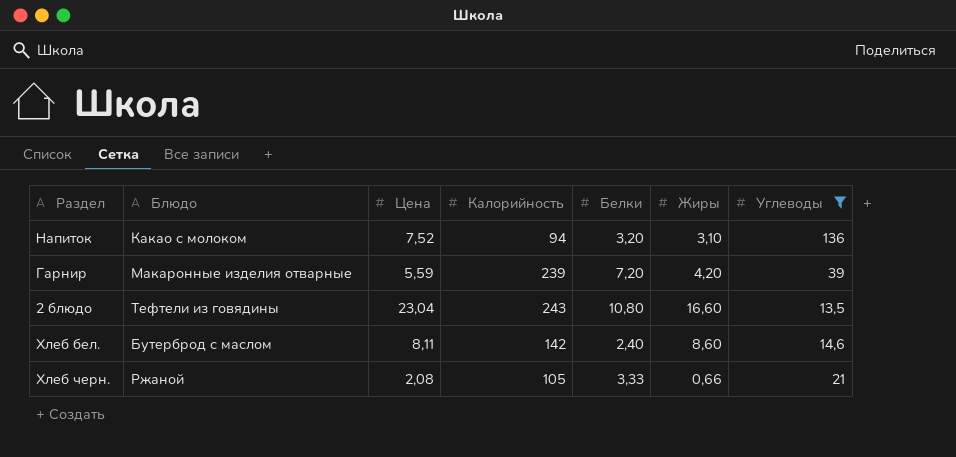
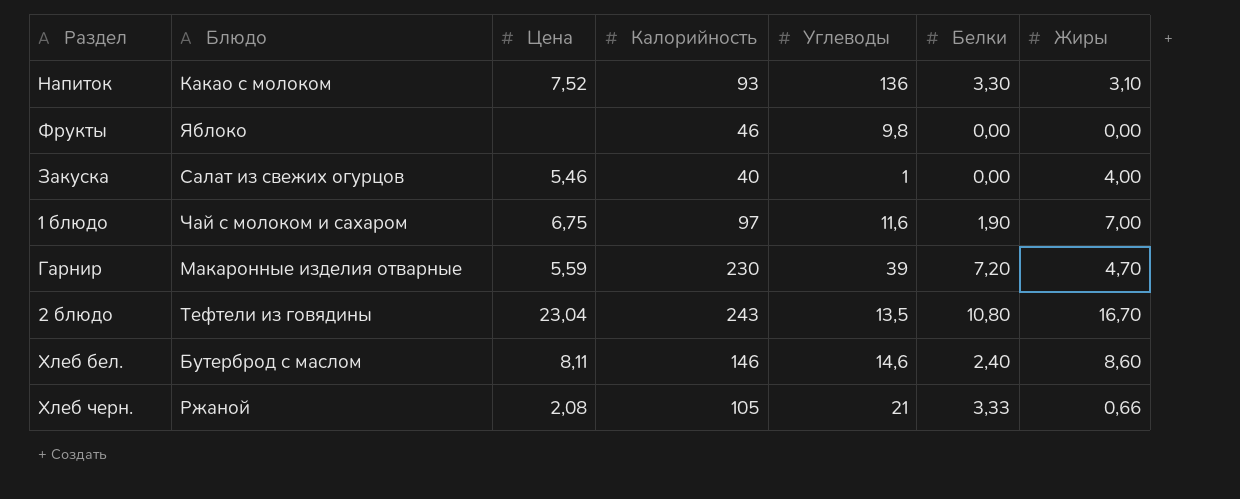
filter: Углеводы >= 13,5 -> none
column Углеводы | position: 7 -> 5
Напиток | Калорийность: 94 -> 93
Напиток | Белки: 3,20 -> 3,30
Гарнир | Калорийность: 239 -> 230
Гарнир | Жиры: 4,20 -> 4,70
2 блюдо | Жиры: 16,60 -> 16,70
Хлеб бел. | Калорийность: 142 -> 146

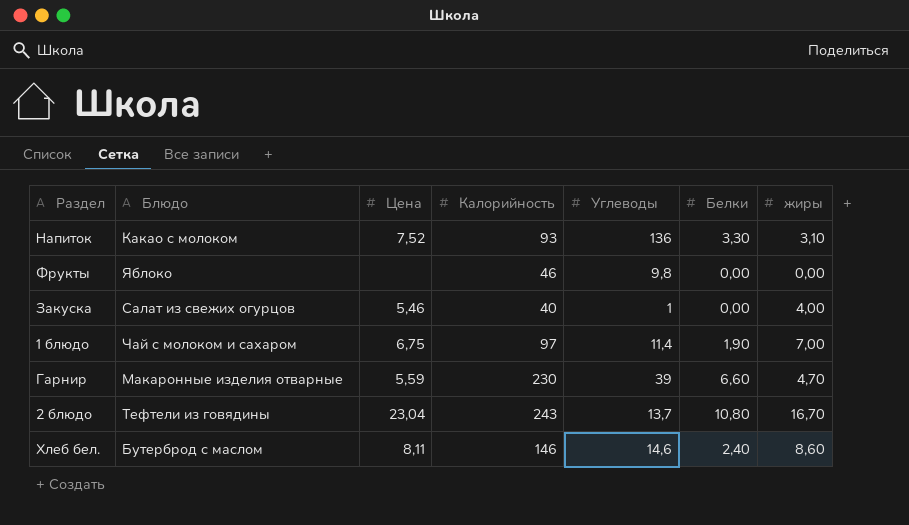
column name: Жиры -> жиры
row Хлеб черн.: Ржаной | 2,08 | 105 | 21 | 3,33 | 0,66 -> none
1 блюдо | Углеводы: 11,6 -> 11,4
Гарнир | Белки: 7,20 -> 6,60
2 блюдо | Углеводы: 13,5 -> 13,7

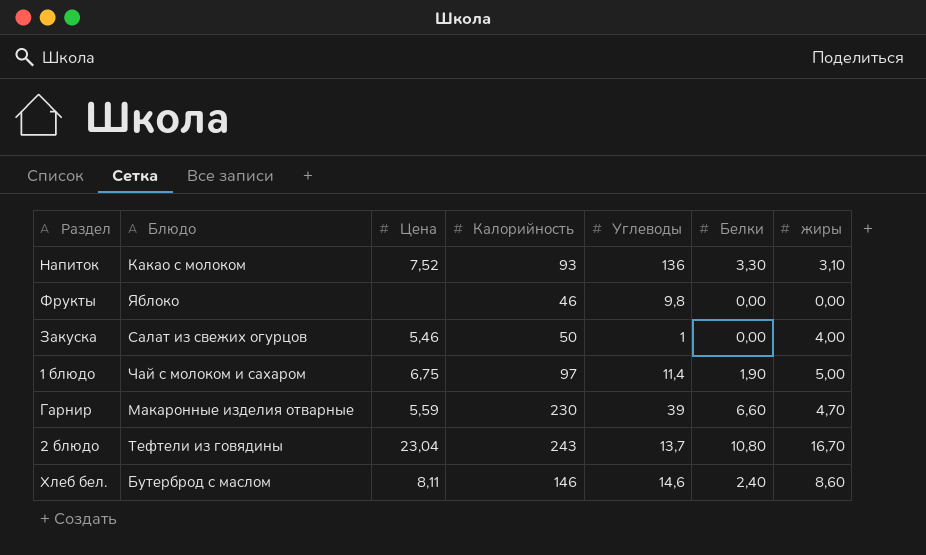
Закуска | Калорийность: 40 -> 50
1 блюдо | жиры: 7,00 -> 5,00

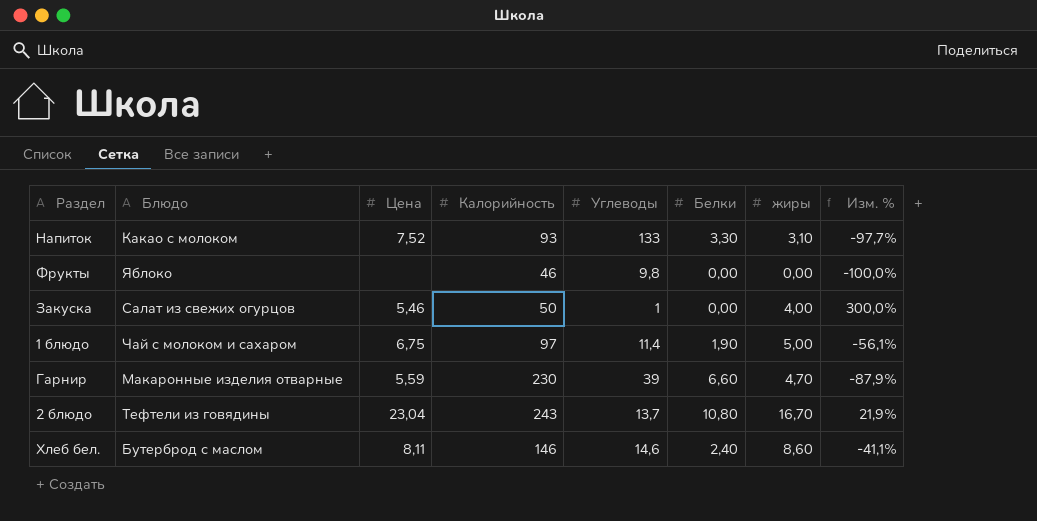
column Изм. % | formula: none -> ([жиры] - [Углеводы]) / [Углеводы]
Напиток | Углеводы: 136 -> 133

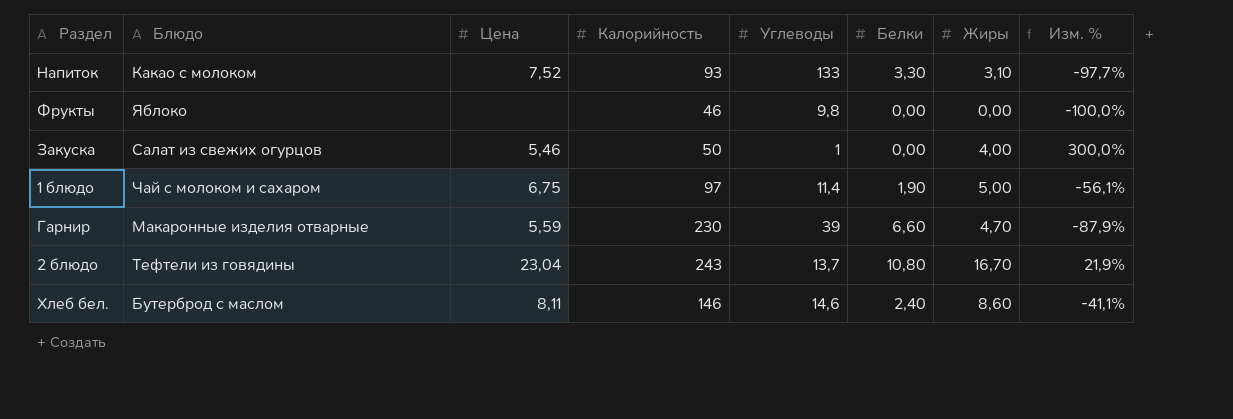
column name: жиры -> Жиры

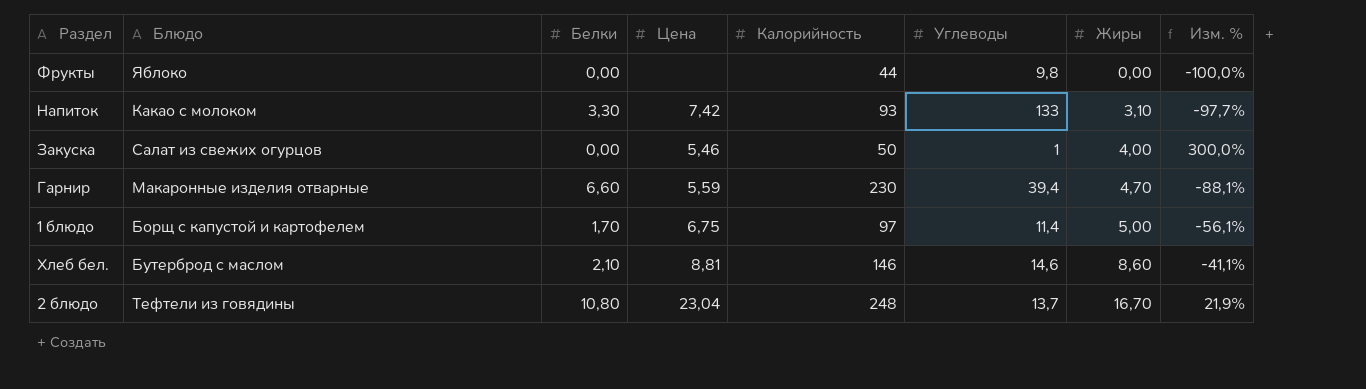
row order: none -> Жиры ascending
column Белки | position: 6 -> 3
Фрукты | Калорийность: 46 -> 44
Напиток | Цена: 7,52 -> 7,42
Гарнир | Углеводы: 39 -> 39,4
Гарнир | Изм. %: -87,9% -> -88,1%
1 блюдо | Блюдо: Чай с молоком и сахаром -> Борщ с капустой и картофелем
1 блюдо | Белки: 1,90 -> 1,70
Хлеб бел. | Белки: 2,40 -> 2,10
Хлеб бел. | Цена: 8,11 -> 8,81
2 блюдо | Калорийность: 243 -> 248

